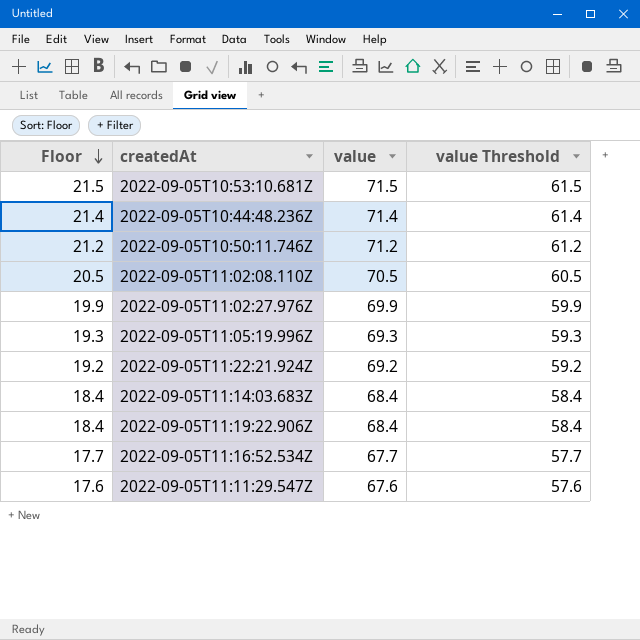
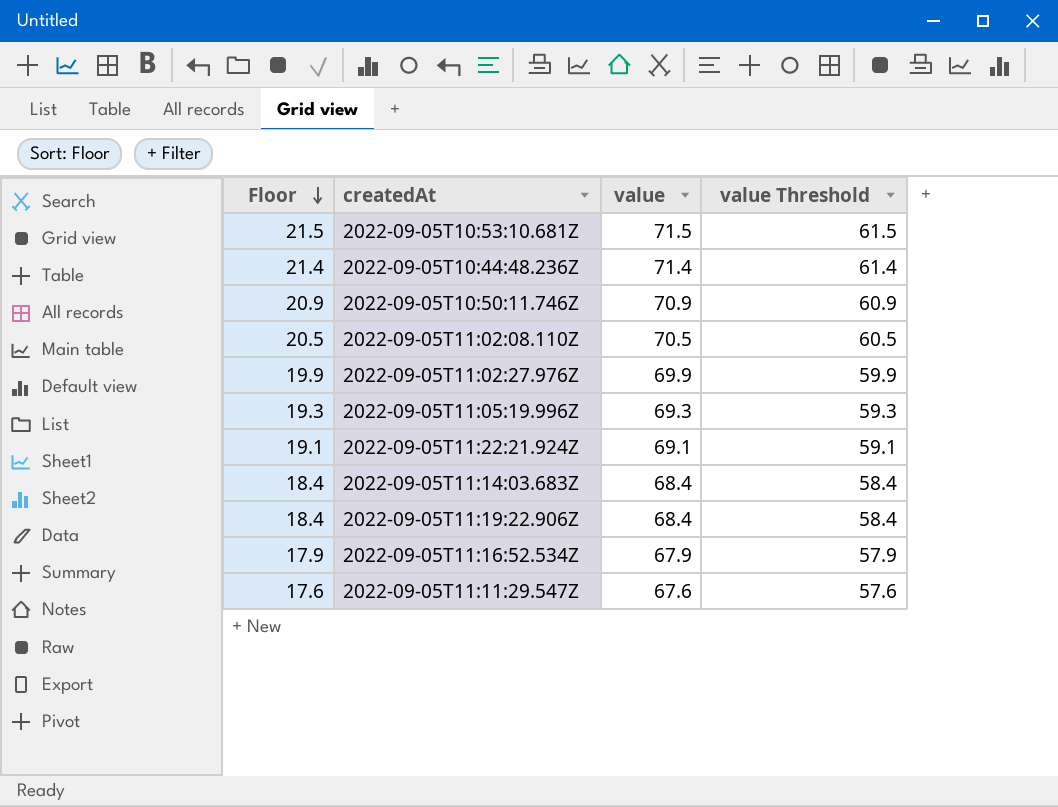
2022-09-05T10:50:11.746Z | Floor: 21.2 -> 20.9
2022-09-05T10:50:11.746Z | value: 71.2 -> 70.9
2022-09-05T10:50:11.746Z | value Threshold: 61.2 -> 60.9
2022-09-05T11:22:21.924Z | Floor: 19.2 -> 19.1
2022-09-05T11:22:21.924Z | value: 69.2 -> 69.1
2022-09-05T11:22:21.924Z | value Threshold: 59.2 -> 59.1
2022-09-05T11:16:52.534Z | Floor: 17.7 -> 17.9
2022-09-05T11:16:52.534Z | value: 67.7 -> 67.9
2022-09-05T11:16:52.534Z | value Threshold: 57.7 -> 57.9

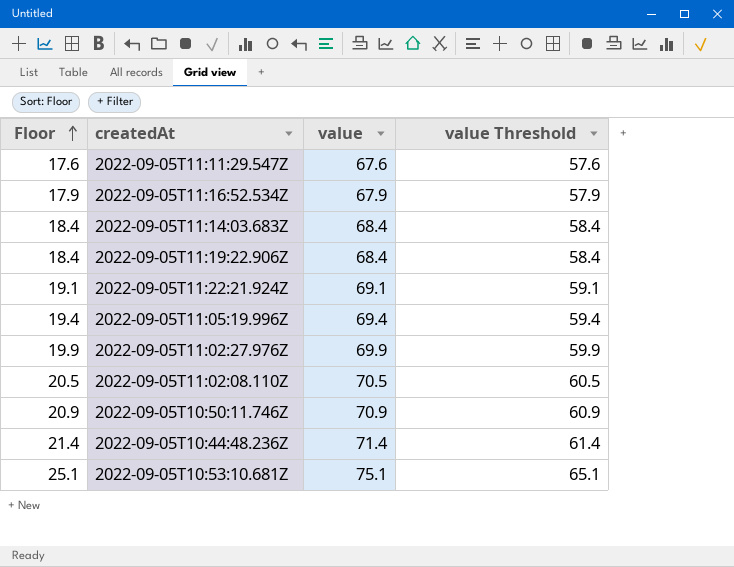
row order: Floor descending -> Floor ascending
2022-09-05T11:05:19.996Z | Floor: 19.3 -> 19.4
2022-09-05T11:05:19.996Z | value: 69.3 -> 69.4
2022-09-05T11:05:19.996Z | value Threshold: 59.3 -> 59.4
2022-09-05T10:53:10.681Z | Floor: 21.5 -> 25.1
2022-09-05T10:53:10.681Z | value: 71.5 -> 75.1
2022-09-05T10:53:10.681Z | value Threshold: 61.5 -> 65.1

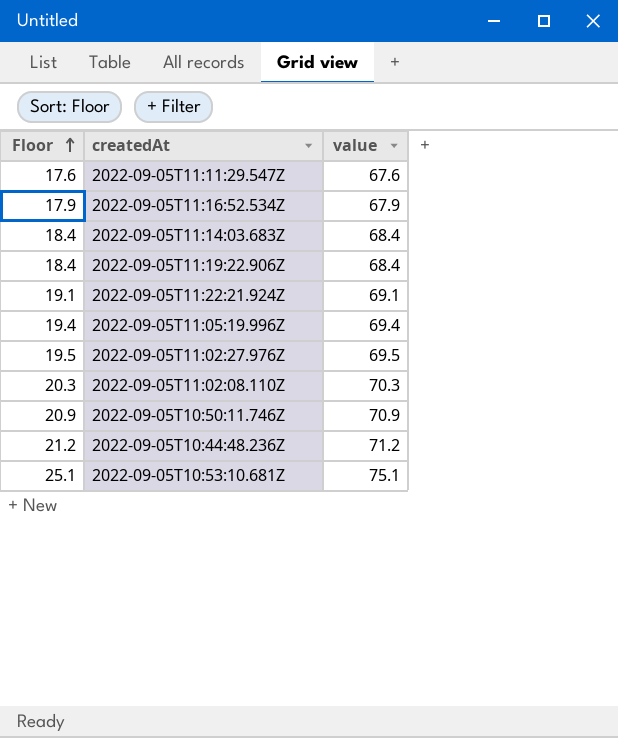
column value Threshold | formula: [value] - 10 -> none
2022-09-05T11:02:27.976Z | Floor: 19.9 -> 19.5
2022-09-05T11:02:27.976Z | value: 69.9 -> 69.5
2022-09-05T11:02:08.110Z | Floor: 20.5 -> 20.3
2022-09-05T11:02:08.110Z | value: 70.5 -> 70.3
2022-09-05T10:44:48.236Z | Floor: 21.4 -> 21.2
2022-09-05T10:44:48.236Z | value: 71.4 -> 71.2

